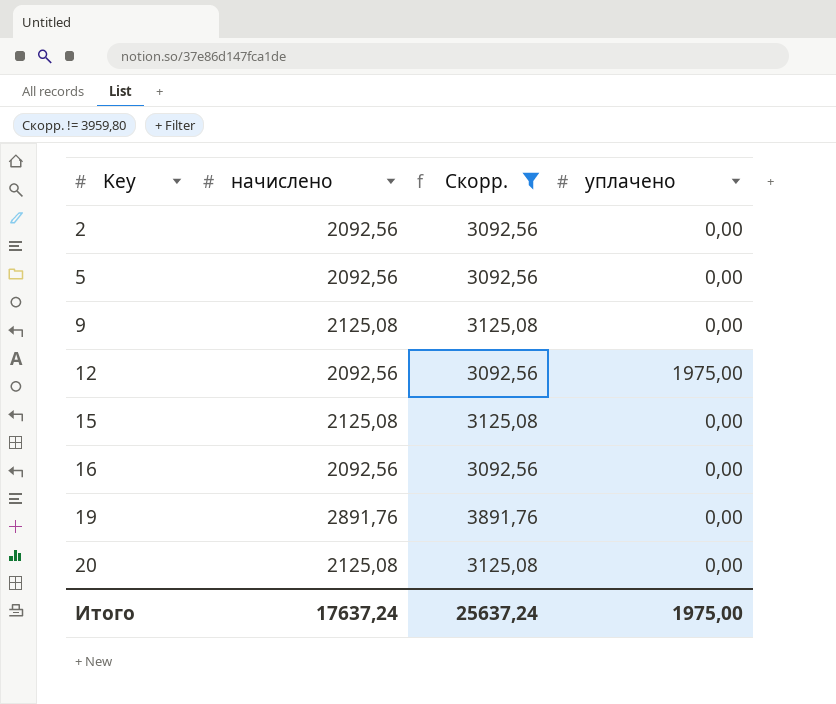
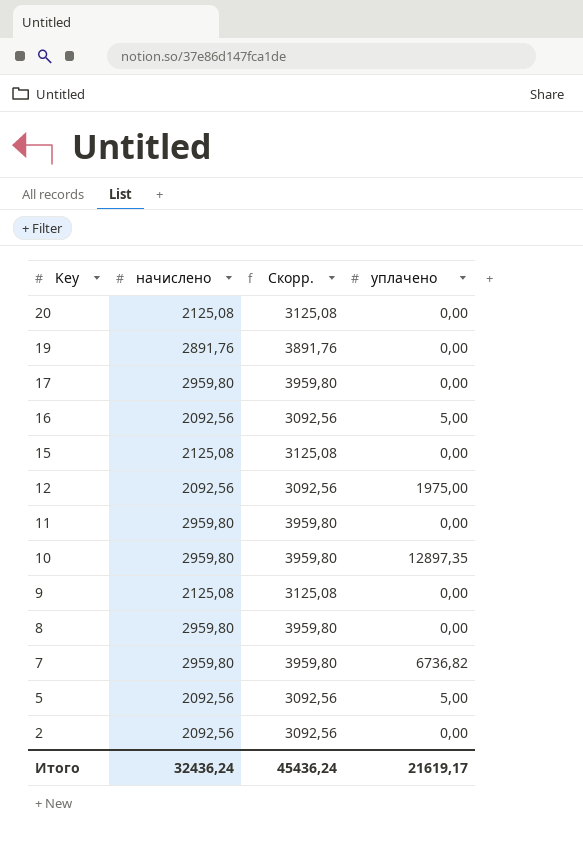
filter: Скорр. != 3959,80 -> none
row order: Key ascending -> Key descending
16 | уплачено: 0,00 -> 5,00
5 | уплачено: 0,00 -> 5,00
Итого | начислено: 17637,24 -> 32436,24
Итого | Скорр.: 25637,24 -> 45436,24
Итого | уплачено: 1975,00 -> 21619,17

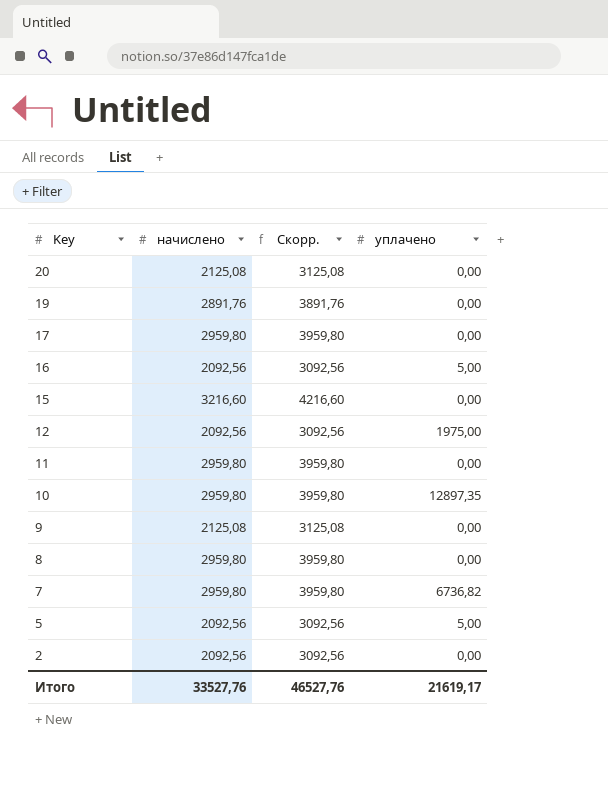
15 | начислено: 2125,08 -> 3216,60
15 | Скорр.: 3125,08 -> 4216,60
Итого | начислено: 32436,24 -> 33527,76
Итого | Скорр.: 45436,24 -> 46527,76

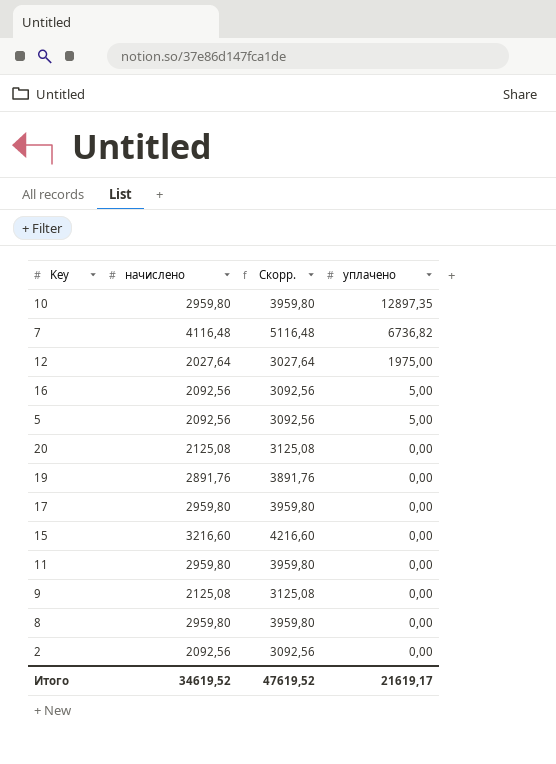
row order: Key descending -> уплачено descending
7 | начислено: 2959,80 -> 4116,48
7 | Скорр.: 3959,80 -> 5116,48
12 | начислено: 2092,56 -> 2027,64
12 | Скорр.: 3092,56 -> 3027,64
Итого | начислено: 33527,76 -> 34619,52
Итого | Скорр.: 46527,76 -> 47619,52

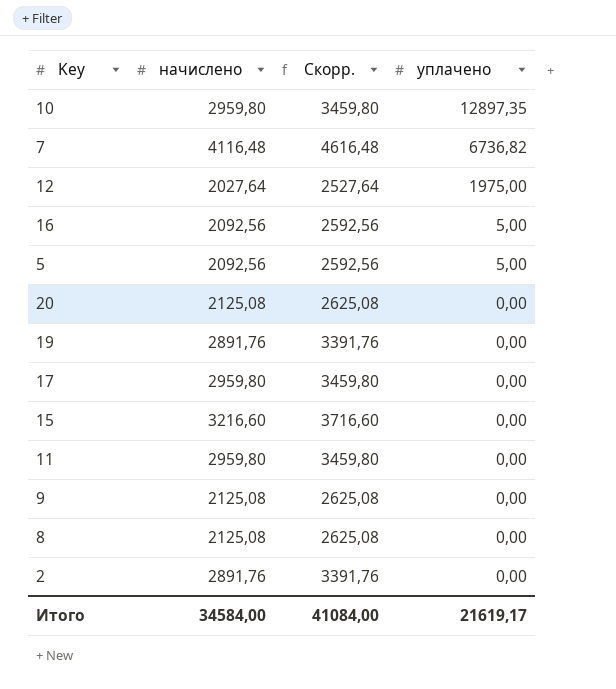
column Скорр. | formula: [начислено] + 1000 -> [начислено] + 500
8 | начислено: 2959,80 -> 2125,08
2 | начислено: 2092,56 -> 2891,76
Итого | начислено: 34619,52 -> 34584,00
Итого | Скорр.: 47619,52 -> 41084,00

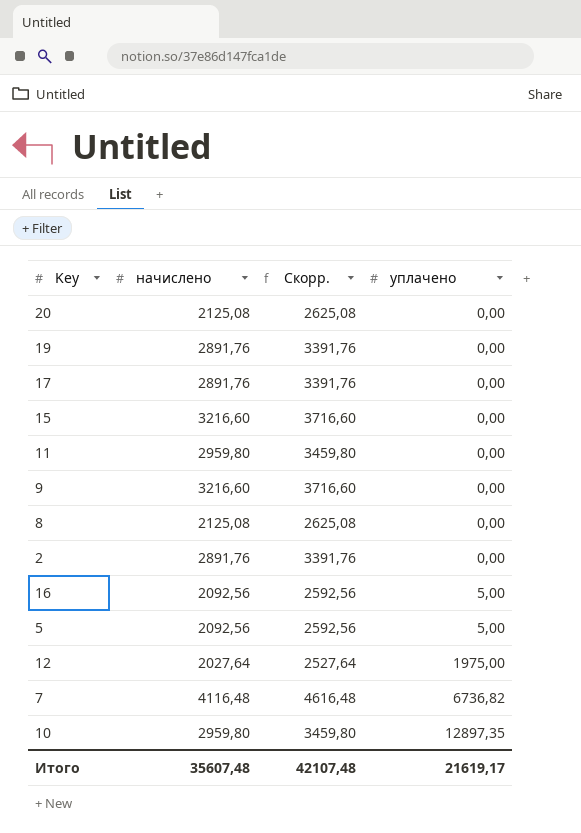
row order: уплачено descending -> уплачено ascending
17 | начислено: 2959,80 -> 2891,76
17 | Скорр.: 3459,80 -> 3391,76
9 | начислено: 2125,08 -> 3216,60
9 | Скорр.: 2625,08 -> 3716,60
Итого | начислено: 34584,00 -> 35607,48
Итого | Скорр.: 41084,00 -> 42107,48

